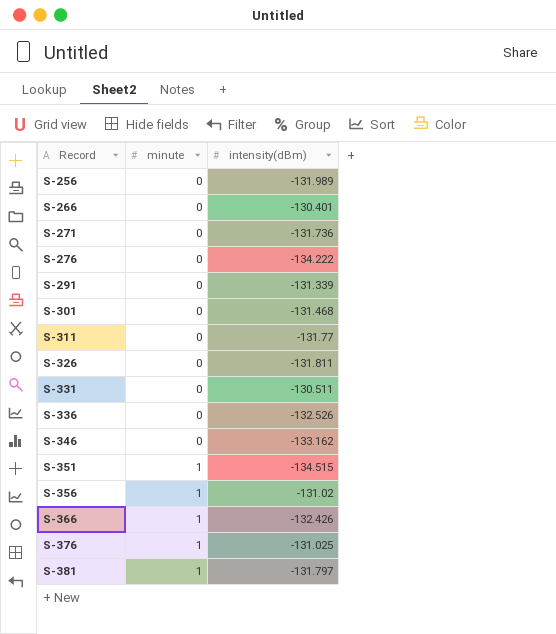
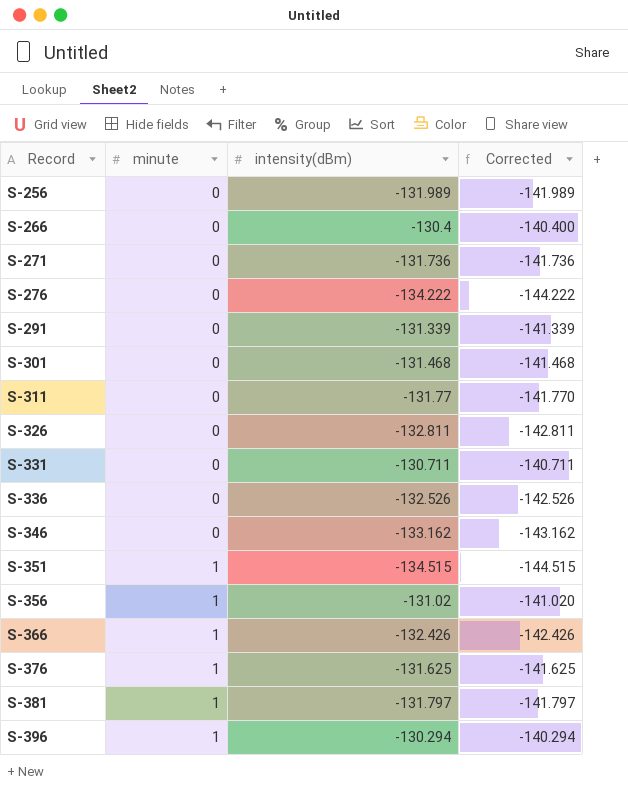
column Corrected | formula: none -> [intensity(dBm)] - 10
S-266 | intensity(dBm): -130.401 -> -130.4
S-326 | intensity(dBm): -131.811 -> -132.811
S-331 | intensity(dBm): -130.511 -> -130.711
S-376 | intensity(dBm): -131.025 -> -131.625
row S-396: none -> 1 | -130.294 | -140.294

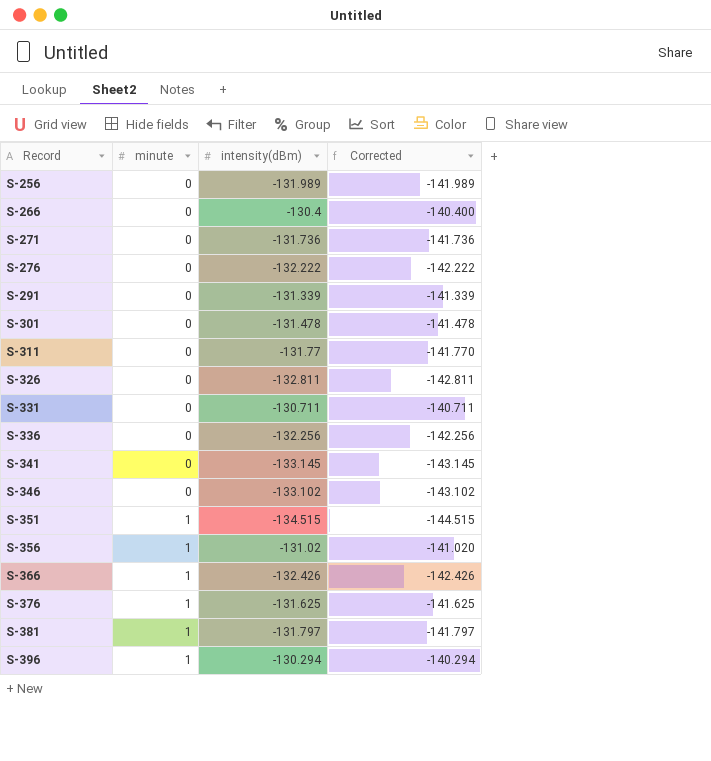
S-276 | intensity(dBm): -134.222 -> -132.222
S-276 | Corrected: -144.222 -> -142.222
S-301 | intensity(dBm): -131.468 -> -131.478
S-301 | Corrected: -141.468 -> -141.478
S-336 | intensity(dBm): -132.526 -> -132.256
S-336 | Corrected: -142.526 -> -142.256
row S-341: none -> 0 | -133.145 | -143.145
S-346 | intensity(dBm): -133.162 -> -133.102
S-346 | Corrected: -143.162 -> -143.102

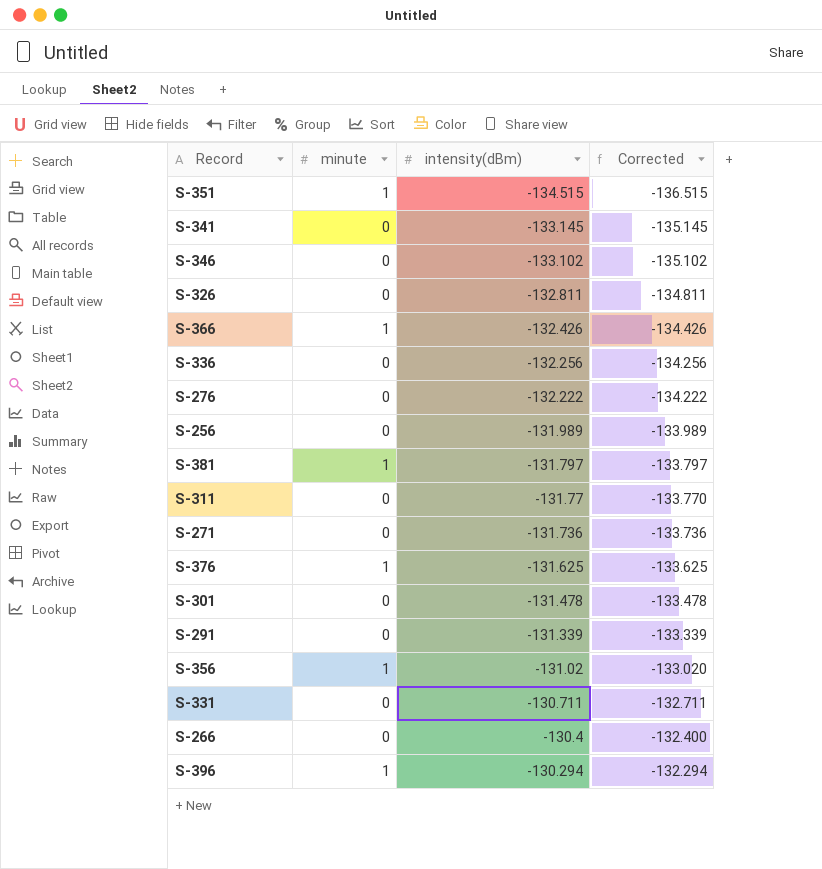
row order: Record ascending -> intensity(dBm) ascending
column Corrected | formula: [intensity(dBm)] - 10 -> [intensity(dBm)] - 2

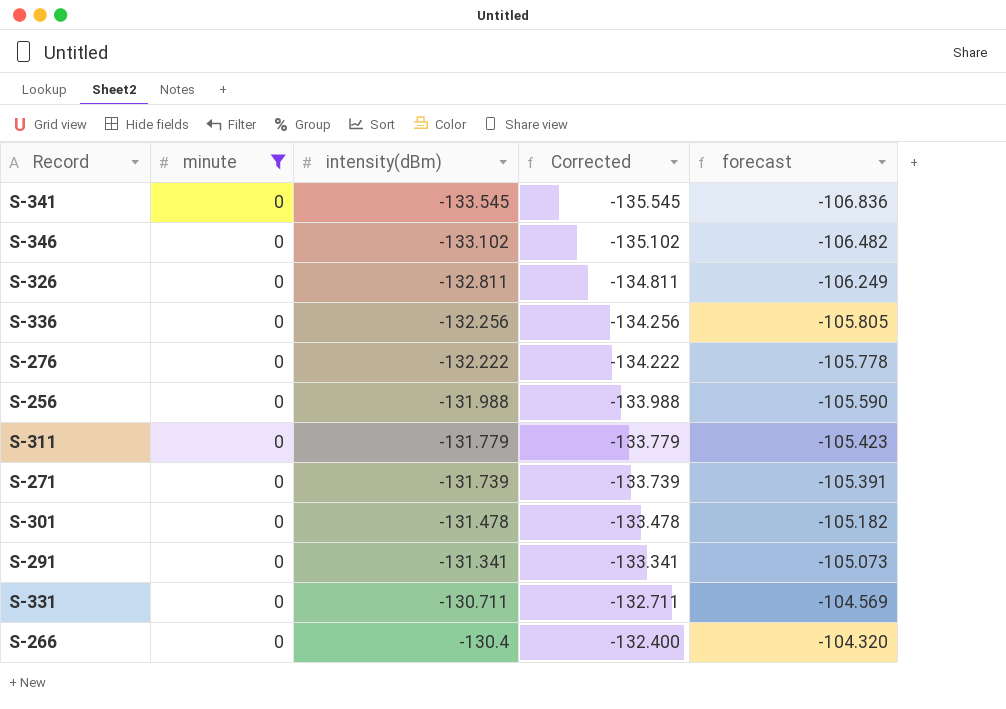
filter: none -> minute = 0
column forecast | formula: none -> [intensity(dBm)] * 0.8
S-341 | intensity(dBm): -133.145 -> -133.545
S-341 | Corrected: -135.145 -> -135.545
S-256 | intensity(dBm): -131.989 -> -131.988
S-256 | Corrected: -133.989 -> -133.988
S-311 | intensity(dBm): -131.77 -> -131.779
S-311 | Corrected: -133.770 -> -133.779
S-271 | intensity(dBm): -131.736 -> -131.739
S-271 | Corrected: -133.736 -> -133.739
S-291 | intensity(dBm): -131.339 -> -131.341
S-291 | Corrected: -133.339 -> -133.341

